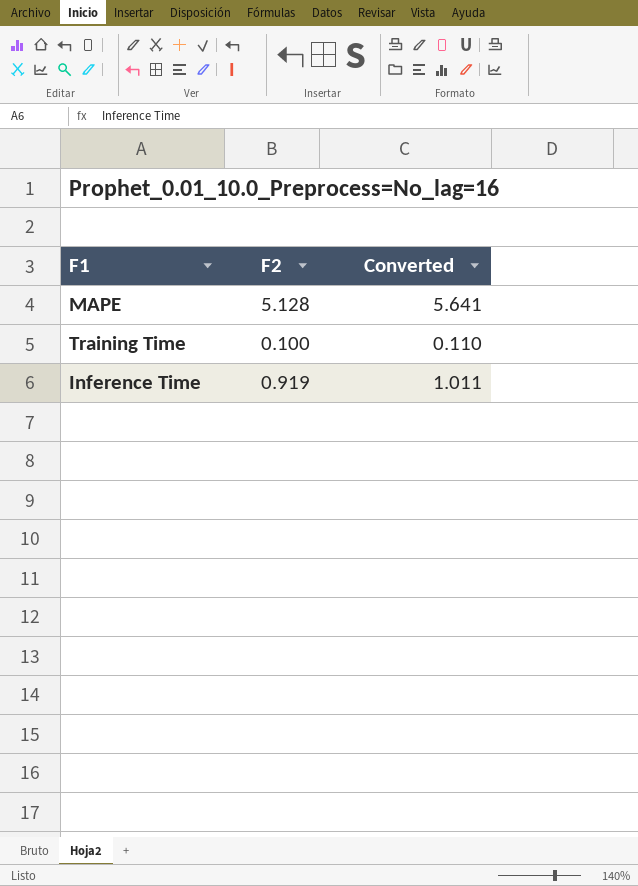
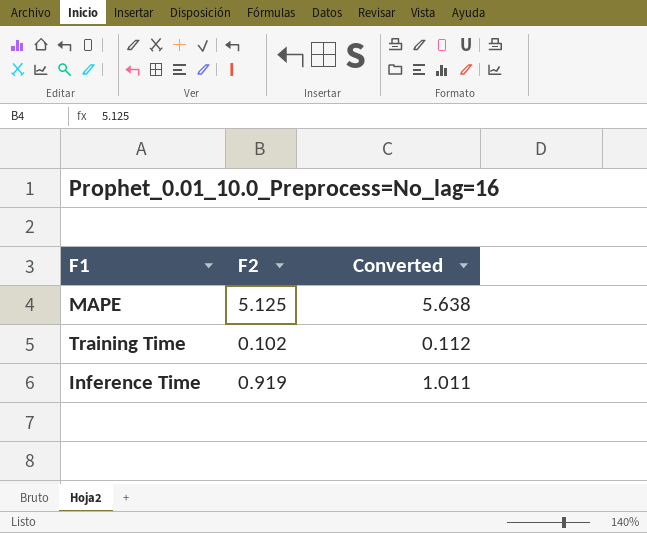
MAPE | F2: 5.128 -> 5.125
MAPE | Converted: 5.641 -> 5.638
Training Time | F2: 0.100 -> 0.102
Training Time | Converted: 0.110 -> 0.112

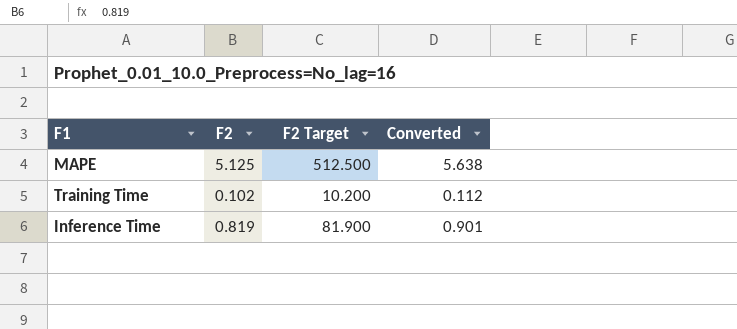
column F2 Target | formula: none -> [F2] * 100
Inference Time | F2: 0.919 -> 0.819
Inference Time | Converted: 1.011 -> 0.901

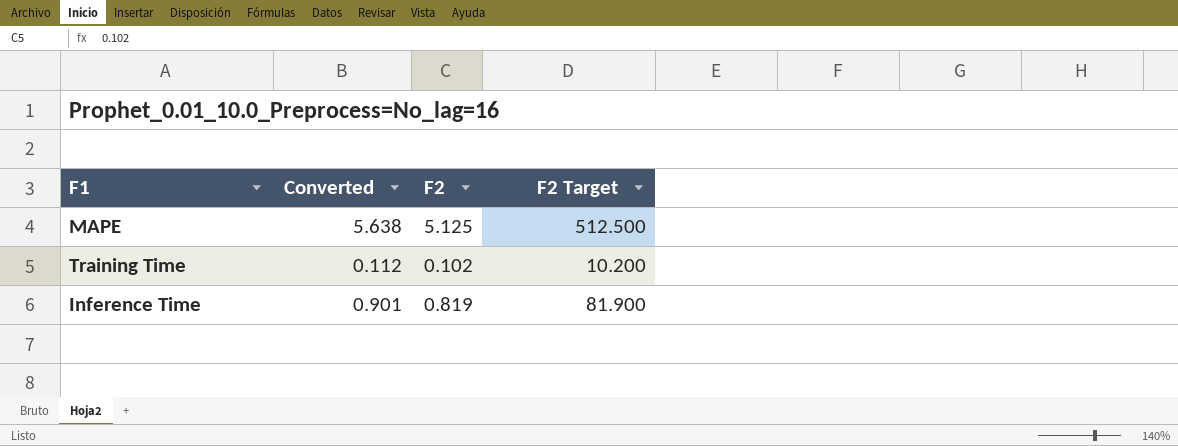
column Converted | position: 4 -> 2

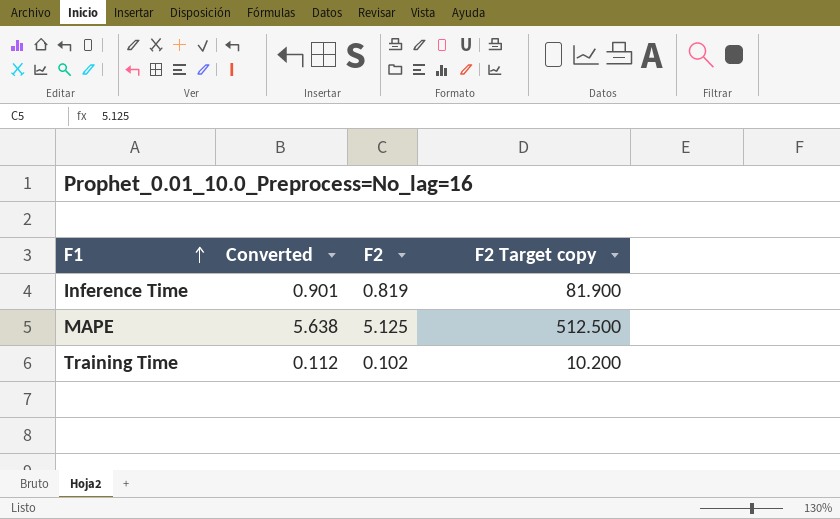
row order: none -> F1 ascending
column name: F2 Target -> F2 Target copy

